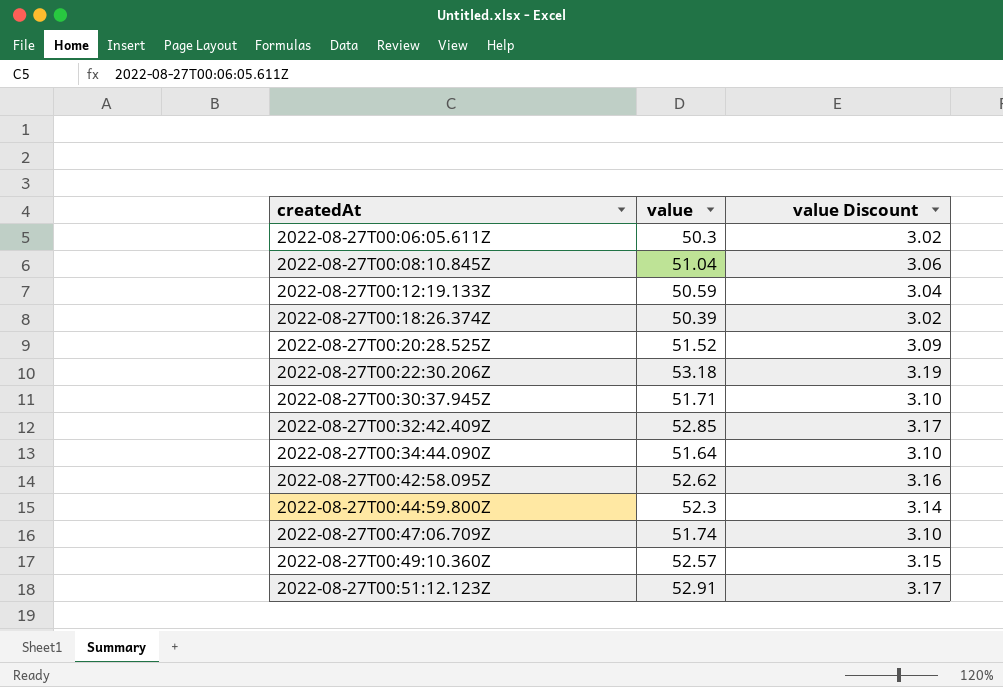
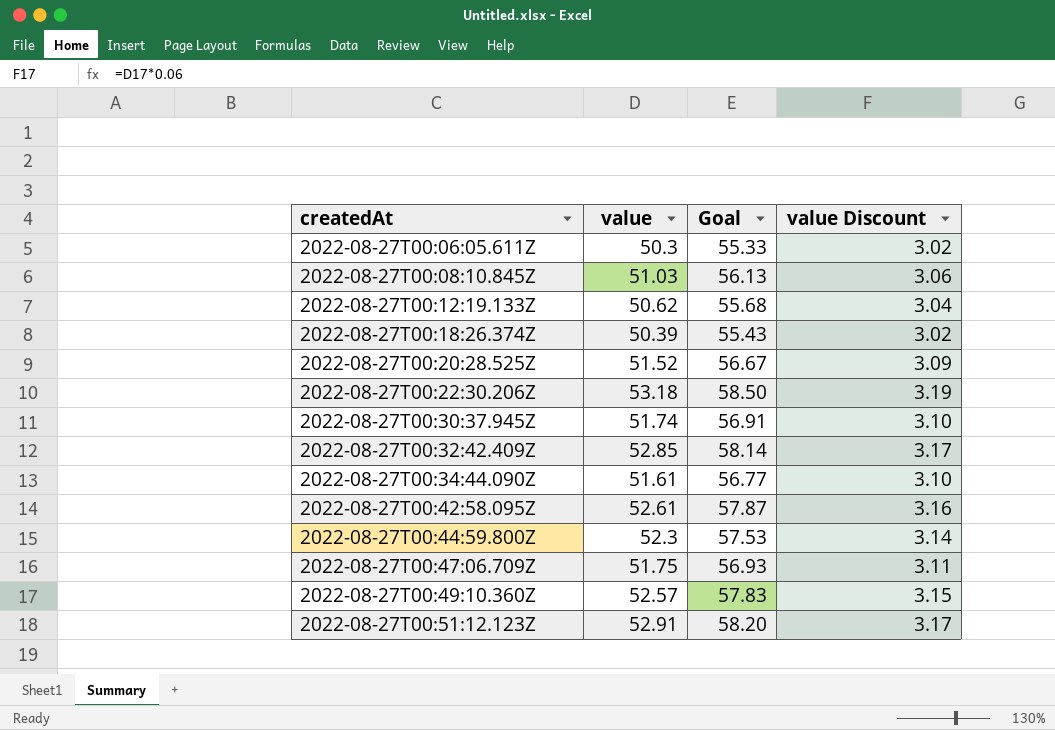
column Goal | formula: none -> [value] * 1.1
2022-08-27T00:08:10.845Z | value: 51.04 -> 51.03
2022-08-27T00:12:19.133Z | value: 50.59 -> 50.62
2022-08-27T00:30:37.945Z | value: 51.71 -> 51.74
2022-08-27T00:34:44.090Z | value: 51.64 -> 51.61
2022-08-27T00:42:58.095Z | value: 52.62 -> 52.61
2022-08-27T00:47:06.709Z | value: 51.74 -> 51.75
2022-08-27T00:47:06.709Z | value Discount: 3.10 -> 3.11

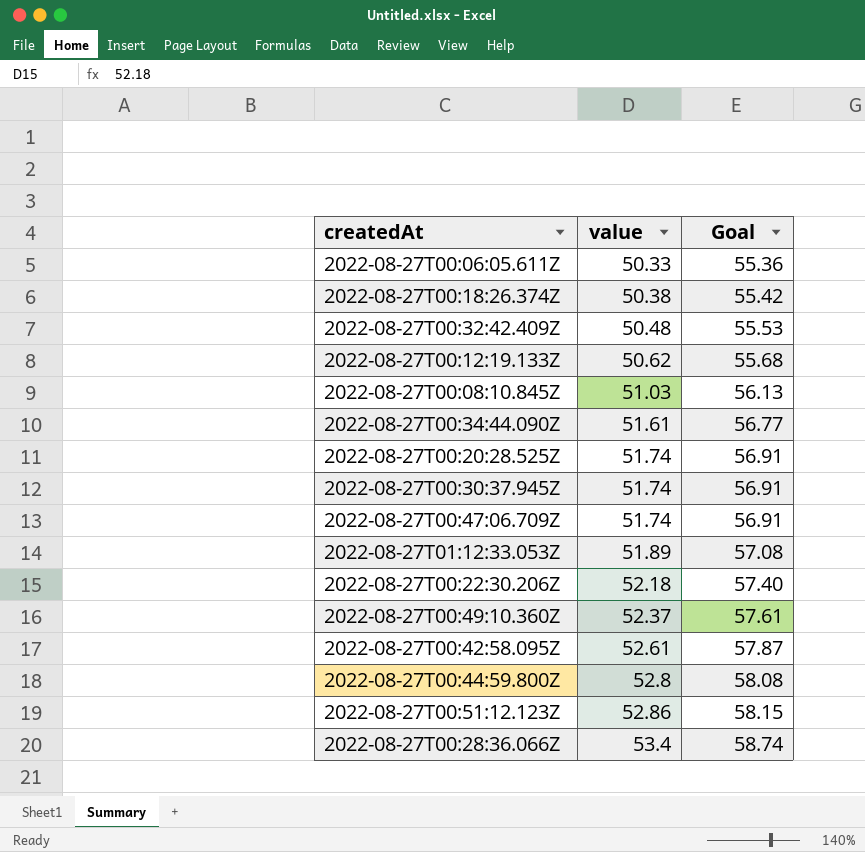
row order: createdAt ascending -> value ascending
column value Discount | formula: [value] * 0.06 -> none
2022-08-27T00:06:05.611Z | value: 50.3 -> 50.33
2022-08-27T00:06:05.611Z | Goal: 55.33 -> 55.36
2022-08-27T00:18:26.374Z | value: 50.39 -> 50.38
2022-08-27T00:18:26.374Z | Goal: 55.43 -> 55.42
2022-08-27T00:32:42.409Z | value: 52.85 -> 50.48
2022-08-27T00:32:42.409Z | Goal: 58.14 -> 55.53
2022-08-27T00:20:28.525Z | value: 51.52 -> 51.74
2022-08-27T00:20:28.525Z | Goal: 56.67 -> 56.91
2022-08-27T00:47:06.709Z | value: 51.75 -> 51.74
2022-08-27T00:47:06.709Z | Goal: 56.93 -> 56.91
row 2022-08-27T01:12:33.053Z: none -> 51.89 | 57.08
2022-08-27T00:22:30.206Z | value: 53.18 -> 52.18
2022-08-27T00:22:30.206Z | Goal: 58.50 -> 57.40
2022-08-27T00:49:10.360Z | value: 52.57 -> 52.37
2022-08-27T00:49:10.360Z | Goal: 57.83 -> 57.61
2022-08-27T00:44:59.800Z | value: 52.3 -> 52.8
2022-08-27T00:44:59.800Z | Goal: 57.53 -> 58.08
2022-08-27T00:51:12.123Z | value: 52.91 -> 52.86
2022-08-27T00:51:12.123Z | Goal: 58.20 -> 58.15
row 2022-08-27T00:28:36.066Z: none -> 53.4 | 58.74

